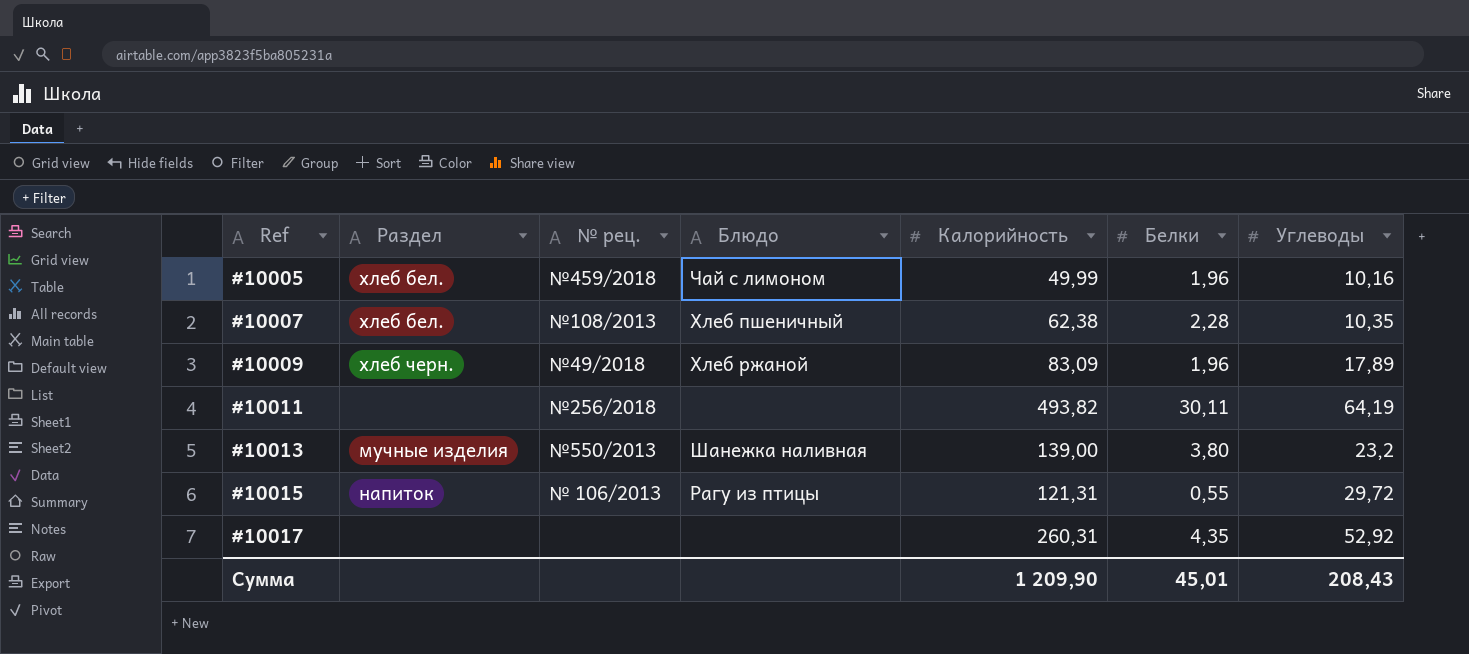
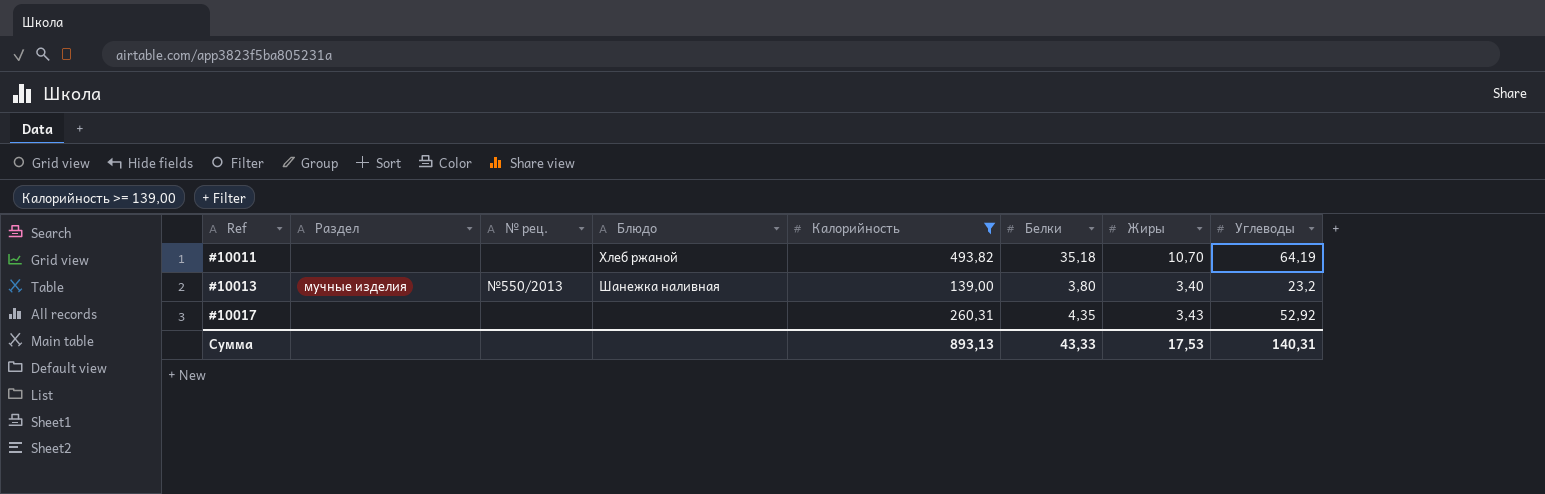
filter: none -> Калорийность >= 139,00
column Жиры | position: none -> 7
#10011 | № рец.: №256/2018 -> none
#10011 | Блюдо: none -> Хлеб ржаной
#10011 | Белки: 30,11 -> 35,18
Сумма | Калорийность: 1 209,90 -> 893,13
Сумма | Белки: 45,01 -> 43,33
Сумма | Углеводы: 208,43 -> 140,31

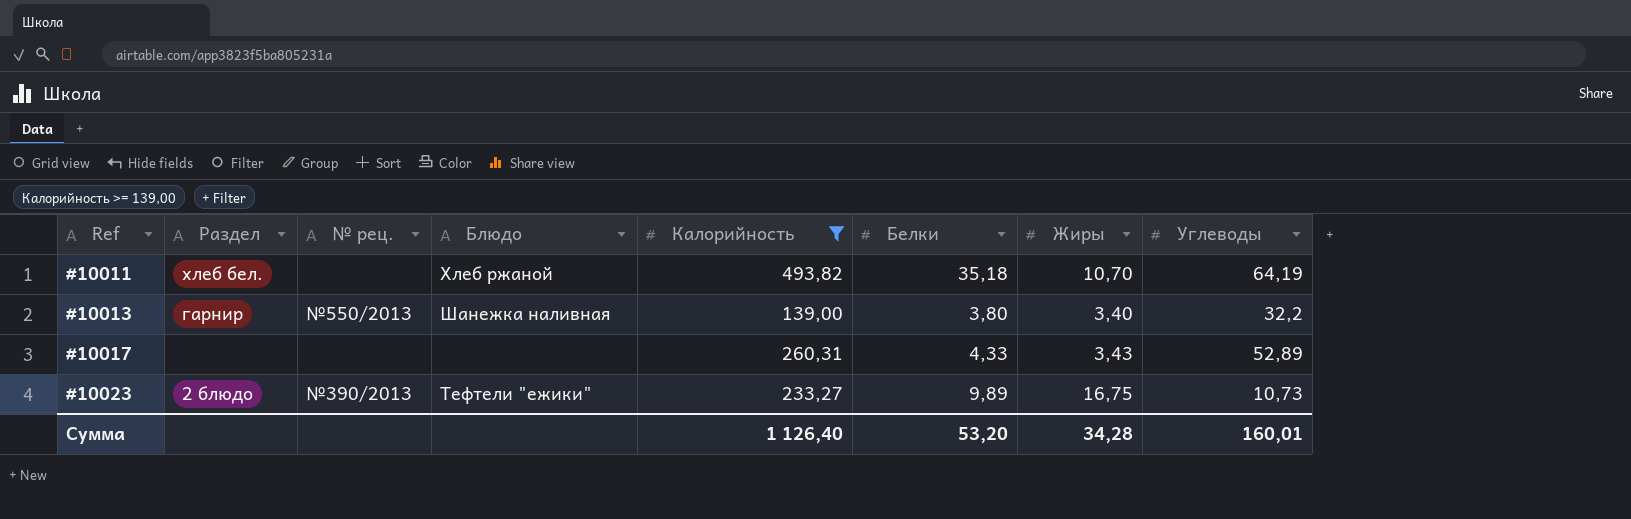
#10011 | Раздел: none -> хлеб бел.
#10013 | Раздел: мучные изделия -> гарнир
#10013 | Углеводы: 23,2 -> 32,2
#10017 | Белки: 4,35 -> 4,33
#10017 | Углеводы: 52,92 -> 52,89
row #10023: none -> 2 блюдо | №390/2013 | Тефтели "ежики" | 233,27 | 9,89 | 16,75 | 10,73
Сумма | Калорийность: 893,13 -> 1 126,40
Сумма | Белки: 43,33 -> 53,20
Сумма | Жиры: 17,53 -> 34,28
Сумма | Углеводы: 140,31 -> 160,01

